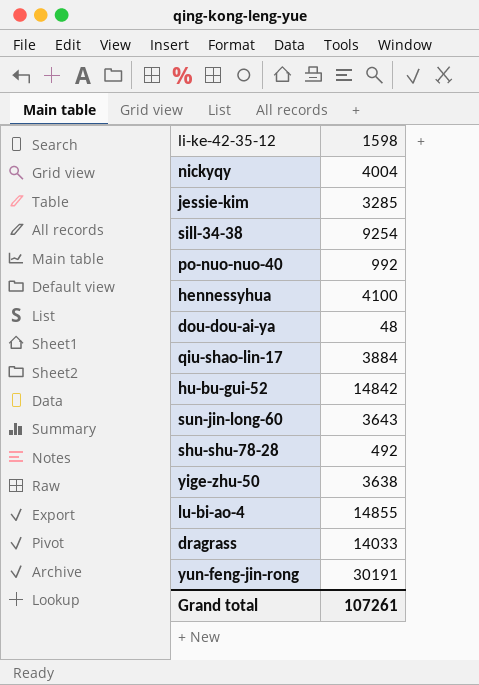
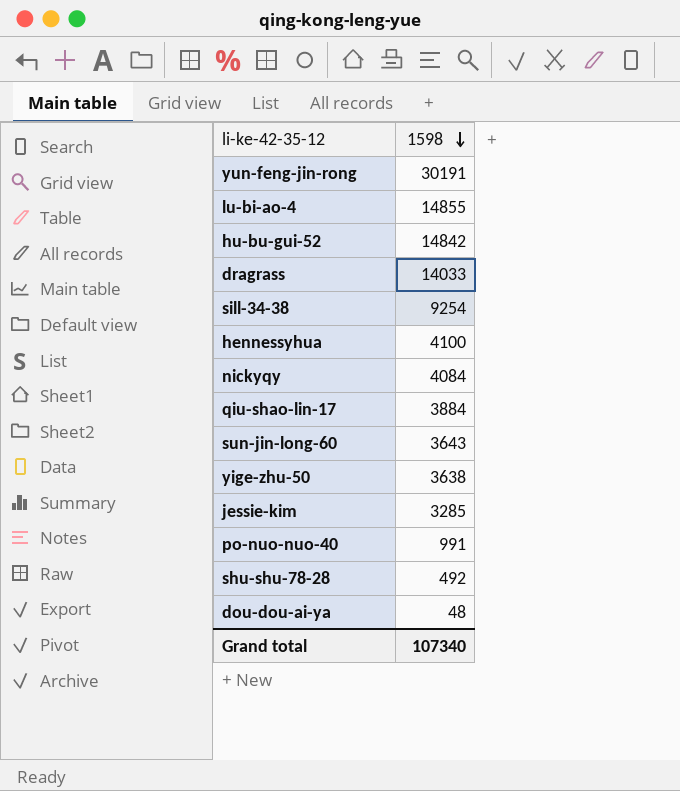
row order: none -> 1598 descending
nickyqy | 1598: 4004 -> 4084
po-nuo-nuo-40 | 1598: 992 -> 991
Grand total | 1598: 107261 -> 107340

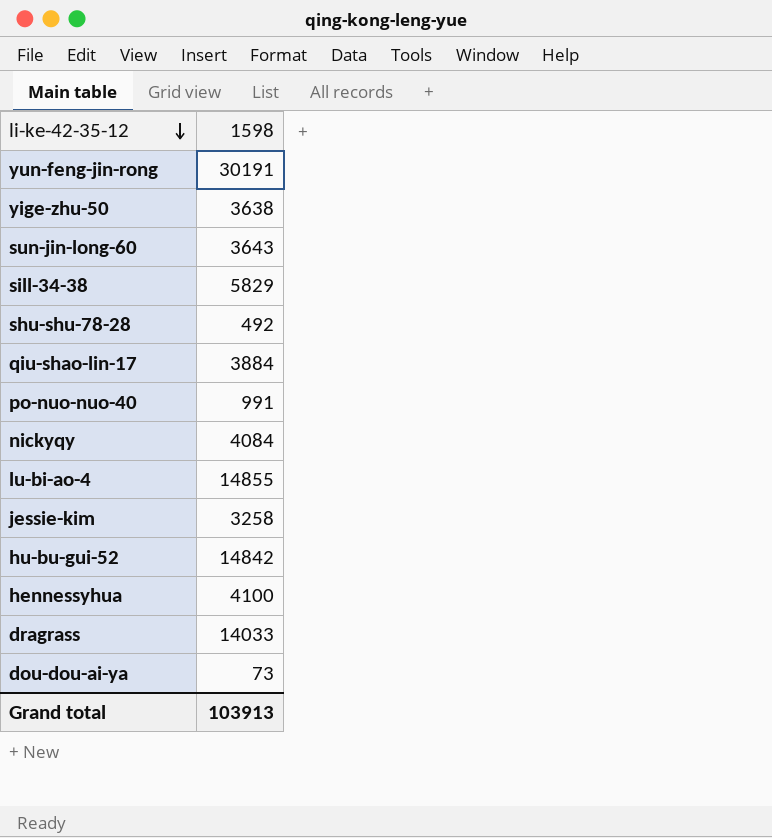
row order: 1598 descending -> li-ke-42-35-12 descending
sill-34-38 | 1598: 9254 -> 5829
jessie-kim | 1598: 3285 -> 3258
dou-dou-ai-ya | 1598: 48 -> 73
Grand total | 1598: 107340 -> 103913

